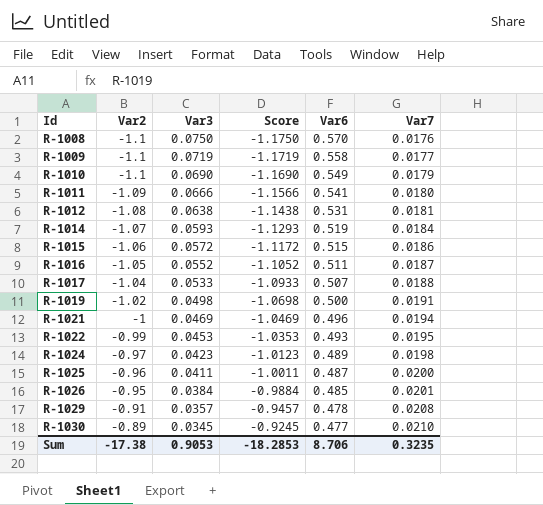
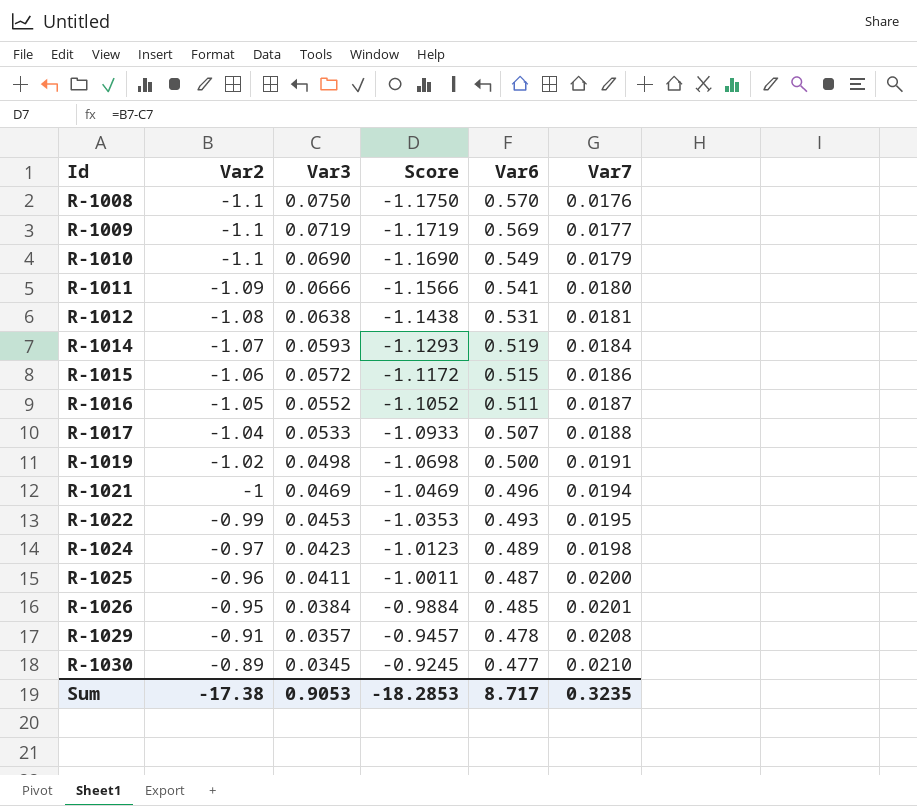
R-1009 | Var6: 0.558 -> 0.569
Sum | Var6: 8.706 -> 8.717

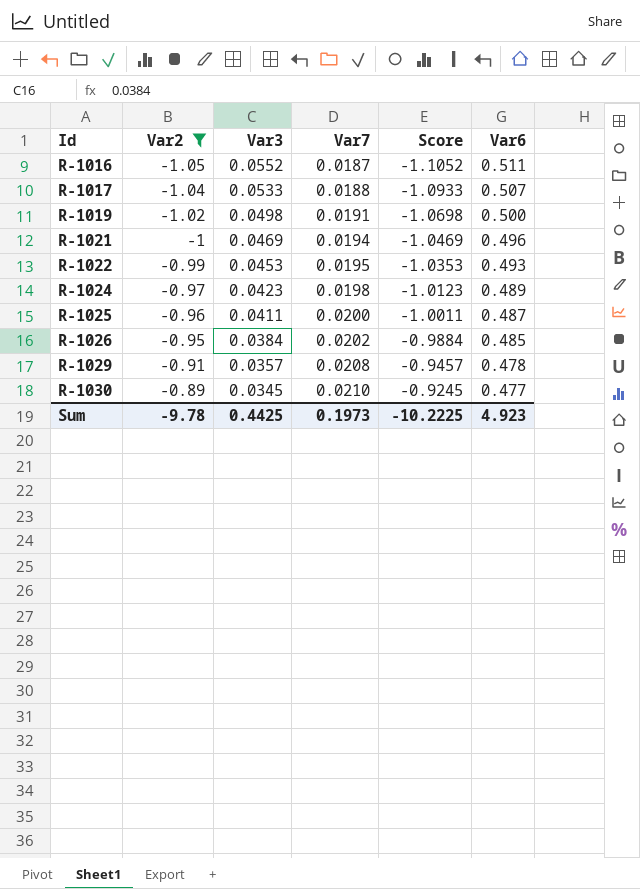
filter: none -> Var2 >= -1.05
column Var7 | position: 6 -> 4
R-1026 | Var7: 0.0201 -> 0.0202
Sum | Var2: -17.38 -> -9.78
Sum | Var3: 0.9053 -> 0.4425
Sum | Var7: 0.3235 -> 0.1973
Sum | Score: -18.2853 -> -10.2225
Sum | Var6: 8.717 -> 4.923

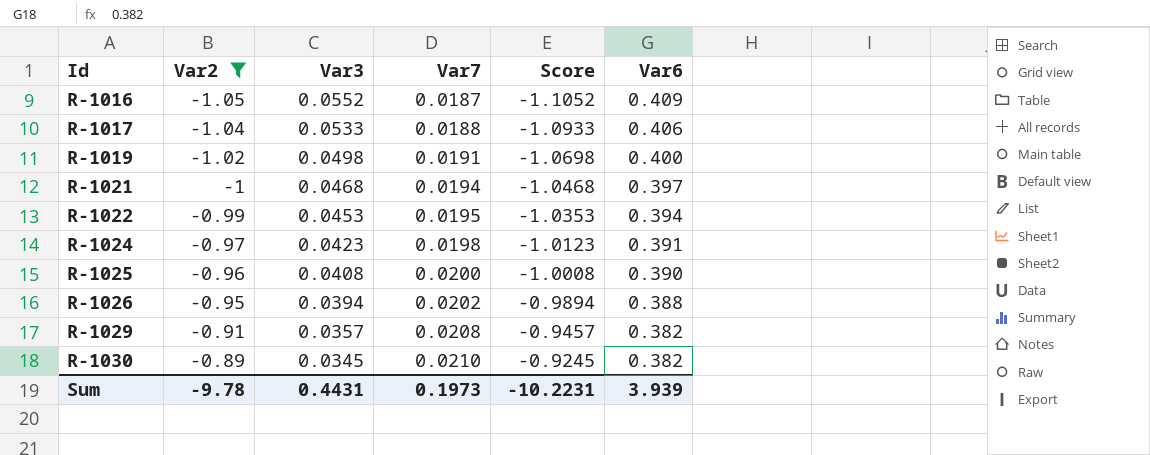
R-1016 | Var6: 0.511 -> 0.409
R-1017 | Var6: 0.507 -> 0.406
R-1019 | Var6: 0.500 -> 0.400
R-1021 | Var3: 0.0469 -> 0.0468
R-1021 | Score: -1.0469 -> -1.0468
R-1021 | Var6: 0.496 -> 0.397
R-1022 | Var6: 0.493 -> 0.394
R-1024 | Var6: 0.489 -> 0.391
R-1025 | Var3: 0.0411 -> 0.0408
R-1025 | Score: -1.0011 -> -1.0008
R-1025 | Var6: 0.487 -> 0.390
R-1026 | Var3: 0.0384 -> 0.0394
R-1026 | Score: -0.9884 -> -0.9894
R-1026 | Var6: 0.485 -> 0.388
R-1029 | Var6: 0.478 -> 0.382
R-1030 | Var6: 0.477 -> 0.382
Sum | Var3: 0.4425 -> 0.4431
Sum | Score: -10.2225 -> -10.2231
Sum | Var6: 4.923 -> 3.939

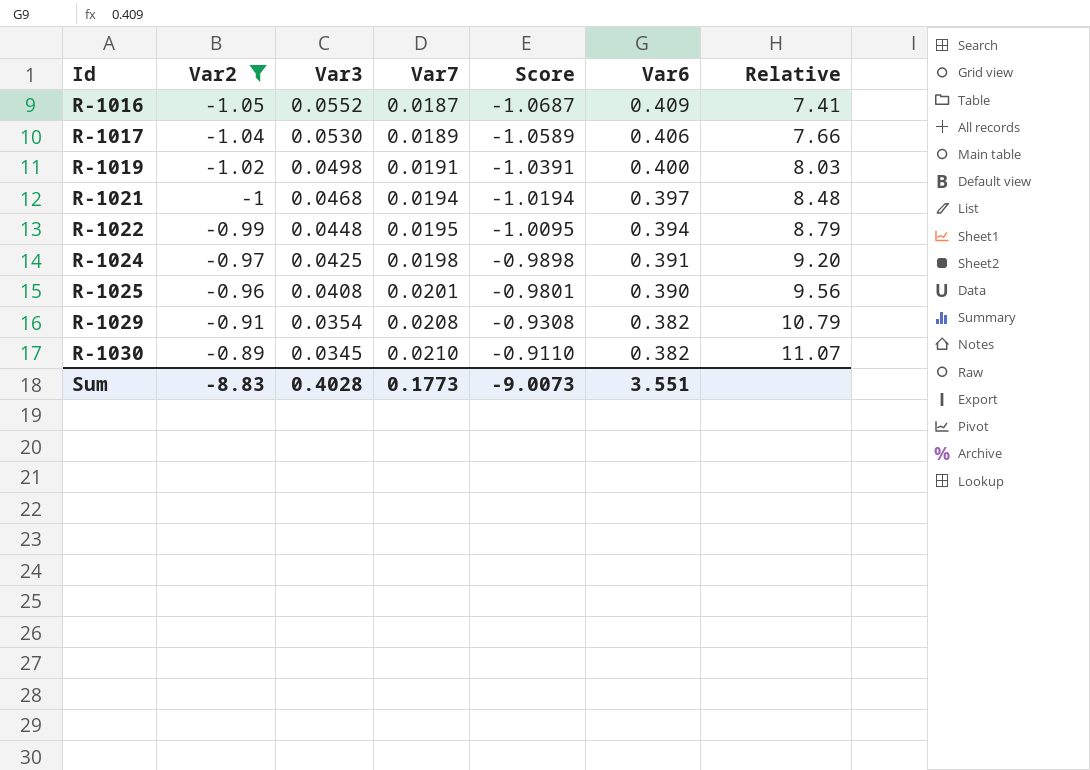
column Score | formula: [Var2] - [Var3] -> [Var2] - [Var7]
column Relative | formula: none -> [Var6] / [Var3]
row R-1026: -0.95 | 0.0394 | 0.0202 | -0.9894 | 0.388 -> none
R-1017 | Var3: 0.0533 -> 0.0530
R-1017 | Var7: 0.0188 -> 0.0189
R-1022 | Var3: 0.0453 -> 0.0448
R-1024 | Var3: 0.0423 -> 0.0425
R-1025 | Var7: 0.0200 -> 0.0201
R-1029 | Var3: 0.0357 -> 0.0354
Sum | Var2: -9.78 -> -8.83
Sum | Var3: 0.4431 -> 0.4028
Sum | Var7: 0.1973 -> 0.1773
Sum | Score: -10.2231 -> -9.0073
Sum | Var6: 3.939 -> 3.551

